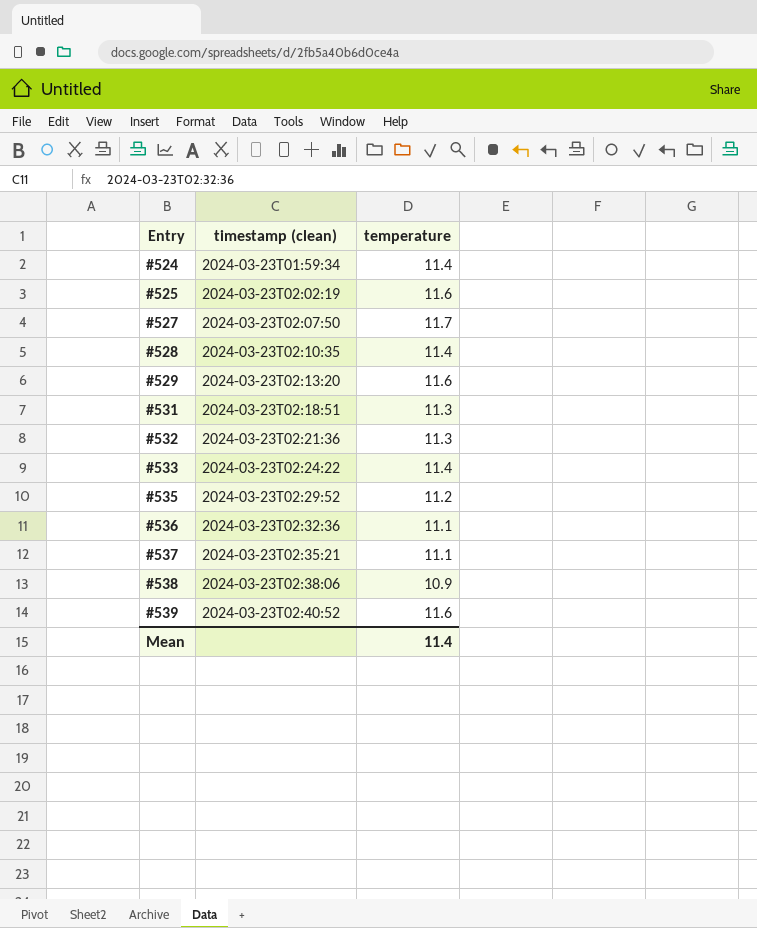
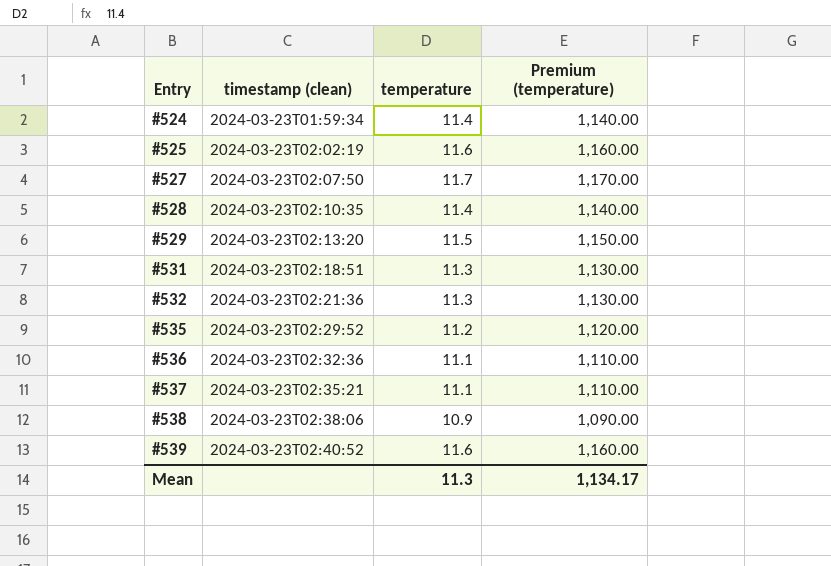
column Premium (temperature) | formula: none -> [temperature] * 100
row #533: 2024-03-23T02:24:22 | 11.4 -> none
#529 | temperature: 11.6 -> 11.5
Mean | temperature: 11.4 -> 11.3

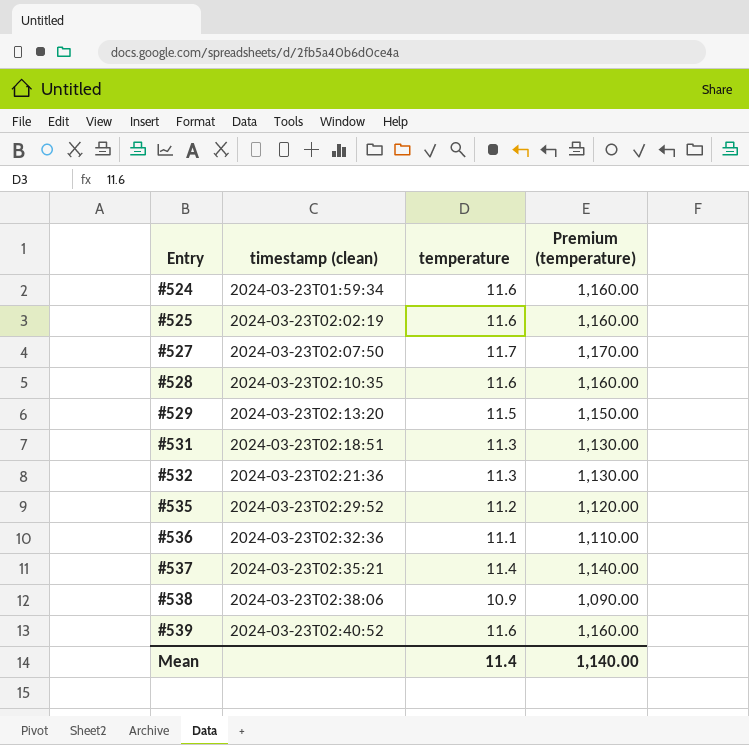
#524 | temperature: 11.4 -> 11.6
#524 | Premium (temperature): 1,140.00 -> 1,160.00
#528 | temperature: 11.4 -> 11.6
#528 | Premium (temperature): 1,140.00 -> 1,160.00
#537 | temperature: 11.1 -> 11.4
#537 | Premium (temperature): 1,110.00 -> 1,140.00
Mean | temperature: 11.3 -> 11.4
Mean | Premium (temperature): 1,134.17 -> 1,140.00

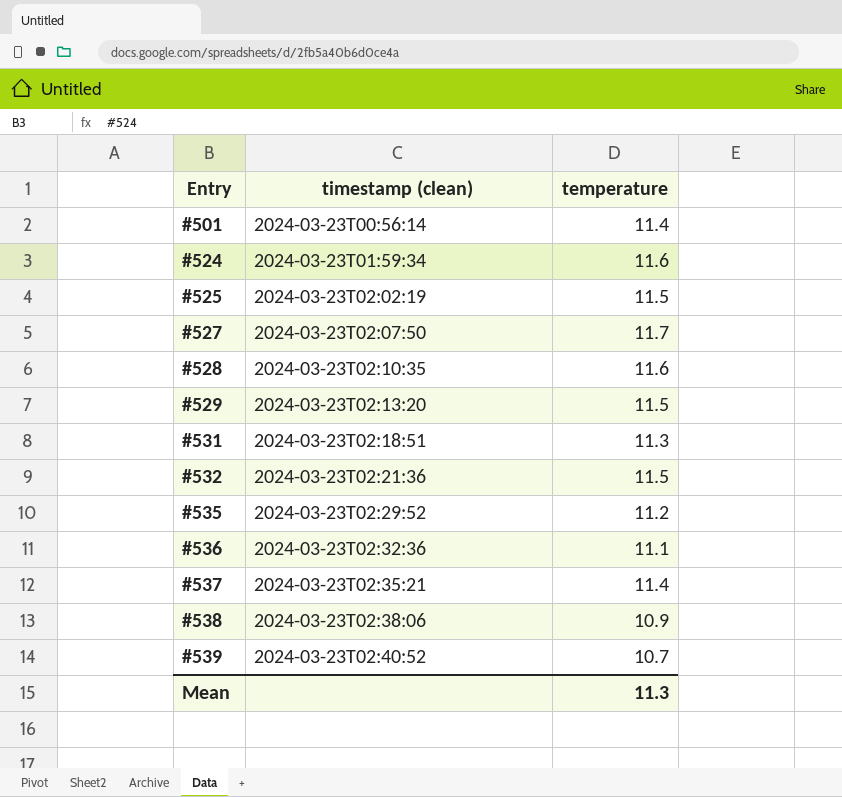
column Premium (temperature) | formula: [temperature] * 100 -> none
row #501: none -> 2024-03-23T00:56:14 | 11.4
#525 | temperature: 11.6 -> 11.5
#532 | temperature: 11.3 -> 11.5
#539 | temperature: 11.6 -> 10.7
Mean | temperature: 11.4 -> 11.3

